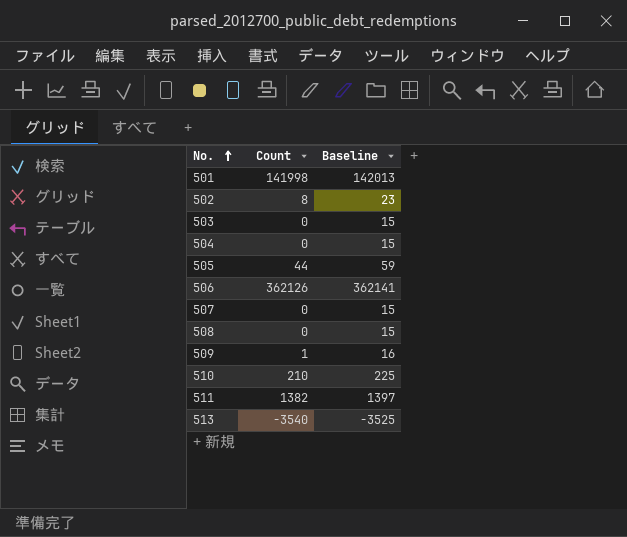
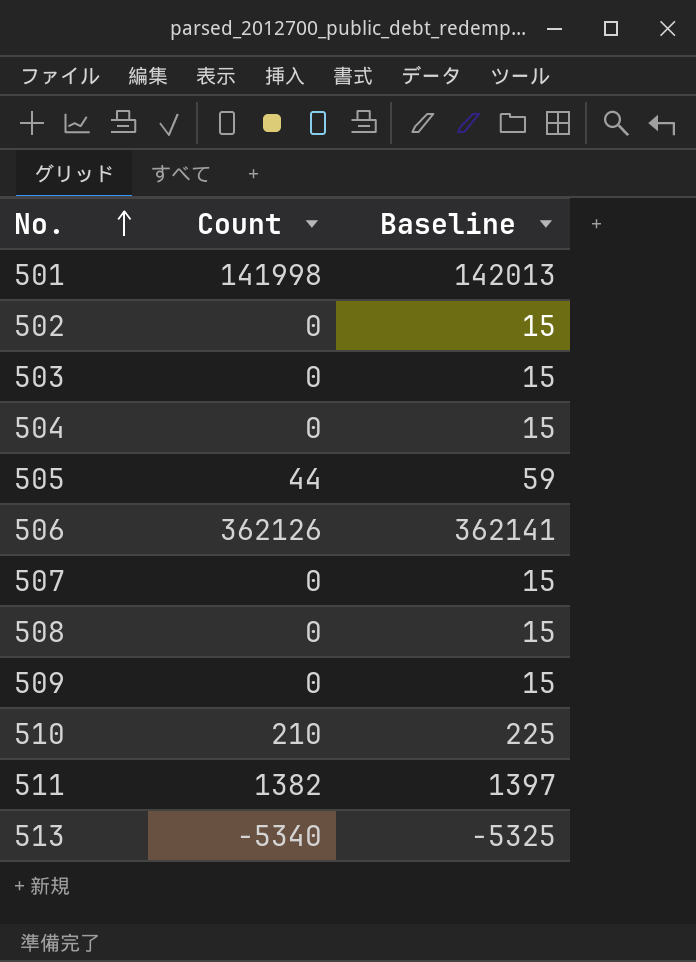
502 | Count: 8 -> 0
502 | Baseline: 23 -> 15
509 | Count: 1 -> 0
509 | Baseline: 16 -> 15
513 | Count: -3540 -> -5340
513 | Baseline: -3525 -> -5325

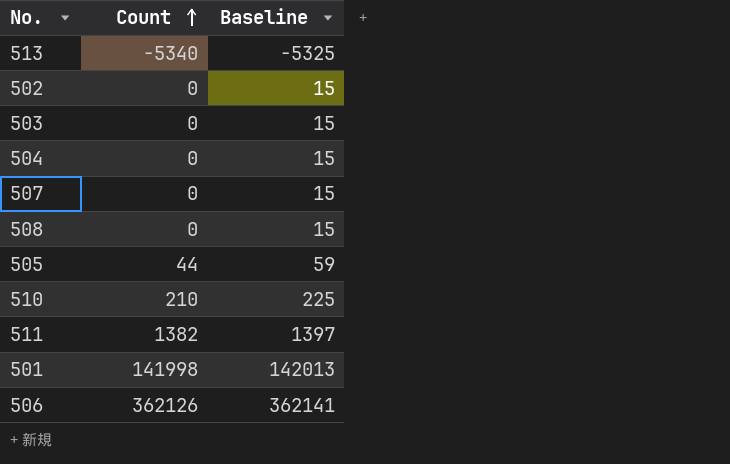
row order: No. ascending -> Count ascending
row 509: 0 | 15 -> none

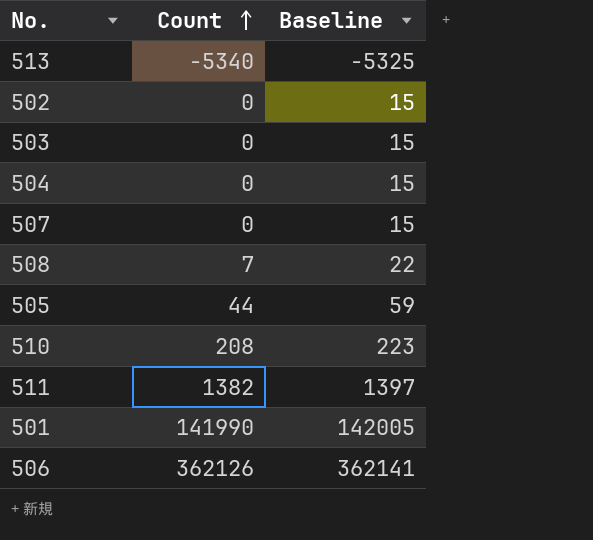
508 | Count: 0 -> 7
508 | Baseline: 15 -> 22
510 | Count: 210 -> 208
510 | Baseline: 225 -> 223
501 | Count: 141998 -> 141990
501 | Baseline: 142013 -> 142005

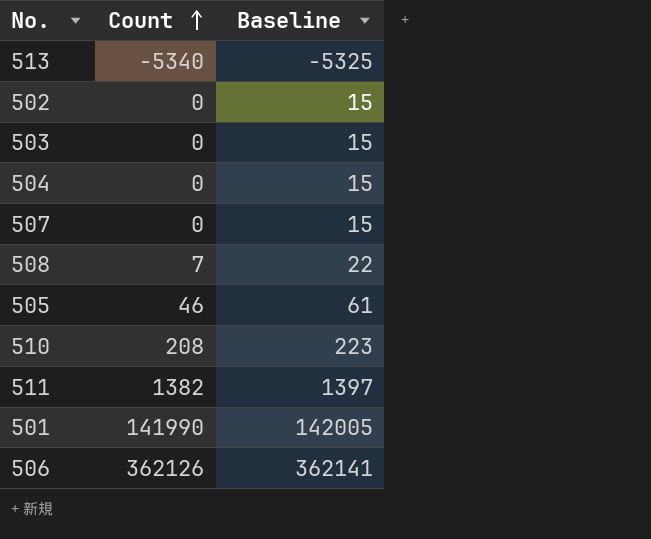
505 | Count: 44 -> 46
505 | Baseline: 59 -> 61

